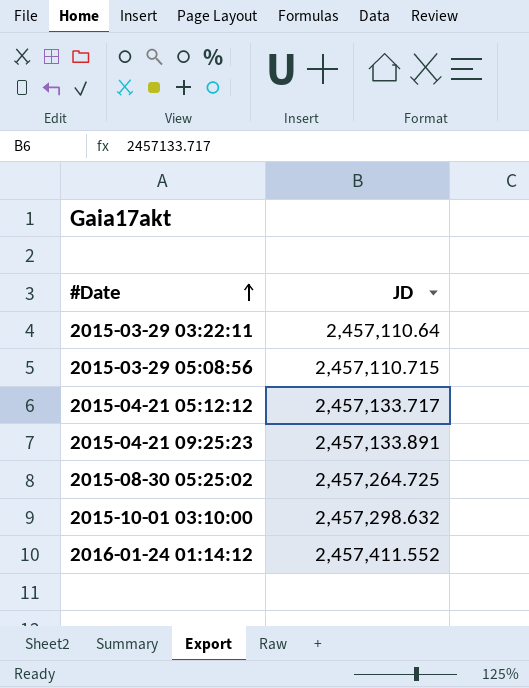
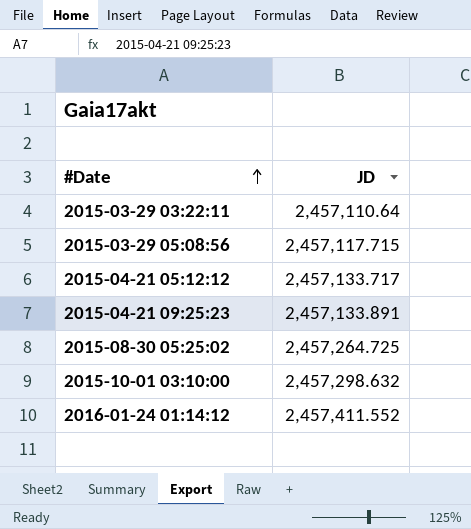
2015-03-29 05:08:56 | JD: 2,457,110.715 -> 2,457,117.715

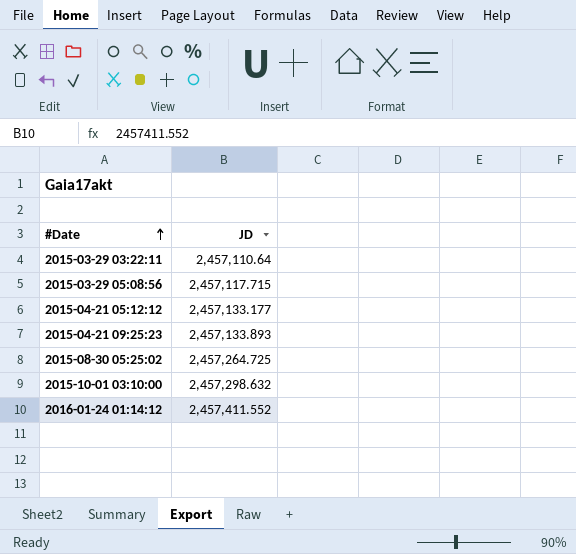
2015-04-21 05:12:12 | JD: 2,457,133.717 -> 2,457,133.177
2015-04-21 09:25:23 | JD: 2,457,133.891 -> 2,457,133.893

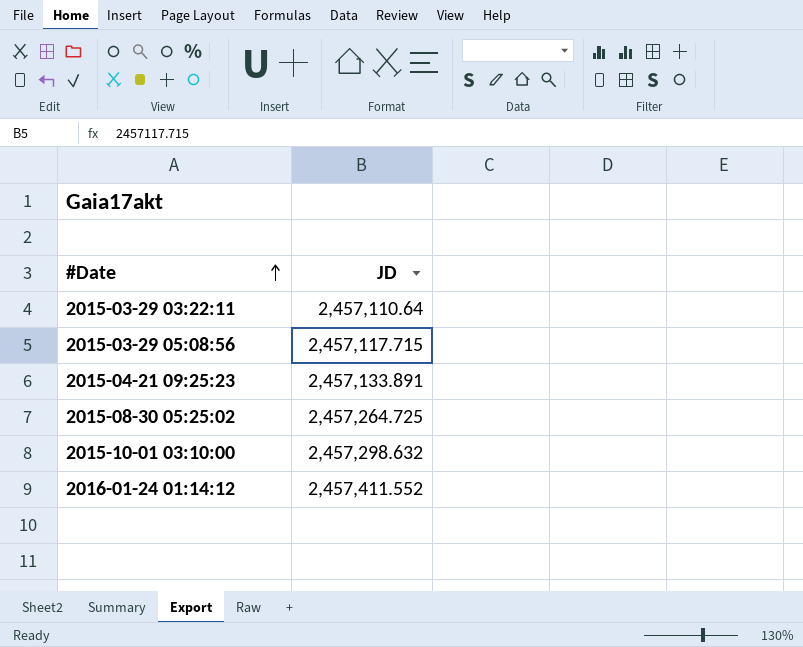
row 2015-04-21 05:12:12: 2,457,133.177 -> none
2015-04-21 09:25:23 | JD: 2,457,133.893 -> 2,457,133.891

